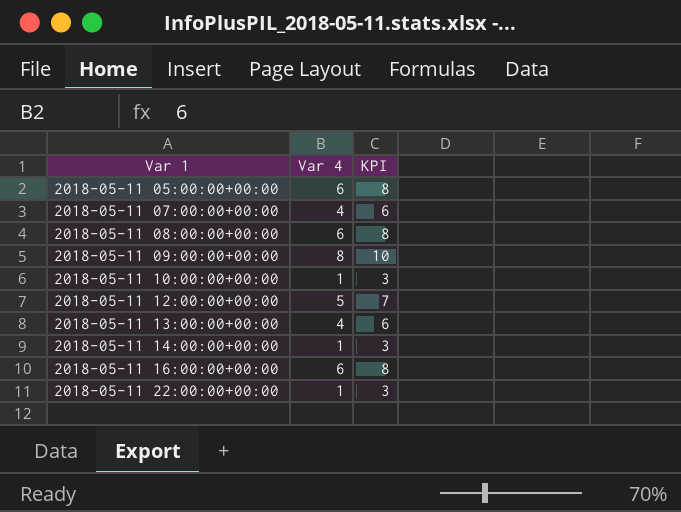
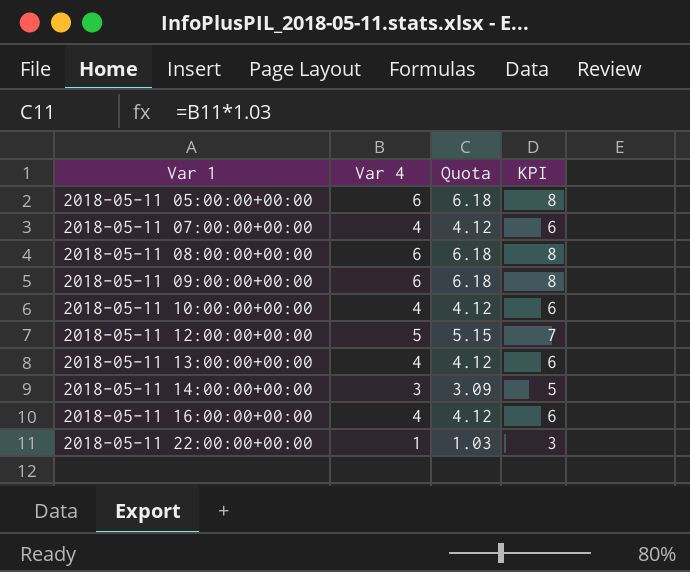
column Quota | formula: none -> [Var 4] * 1.03
2018-05-11 09:00:00+00:00 | Var 4: 8 -> 6
2018-05-11 09:00:00+00:00 | KPI: 10 -> 8
2018-05-11 10:00:00+00:00 | Var 4: 1 -> 4
2018-05-11 10:00:00+00:00 | KPI: 3 -> 6
2018-05-11 14:00:00+00:00 | Var 4: 1 -> 3
2018-05-11 14:00:00+00:00 | KPI: 3 -> 5
2018-05-11 16:00:00+00:00 | Var 4: 6 -> 4
2018-05-11 16:00:00+00:00 | KPI: 8 -> 6

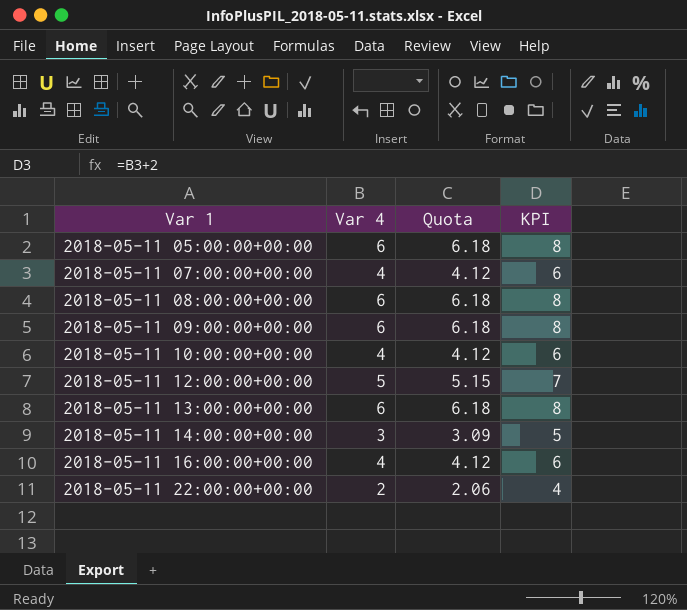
2018-05-11 13:00:00+00:00 | Var 4: 4 -> 6
2018-05-11 13:00:00+00:00 | Quota: 4.12 -> 6.18
2018-05-11 13:00:00+00:00 | KPI: 6 -> 8
2018-05-11 22:00:00+00:00 | Var 4: 1 -> 2
2018-05-11 22:00:00+00:00 | Quota: 1.03 -> 2.06
2018-05-11 22:00:00+00:00 | KPI: 3 -> 4

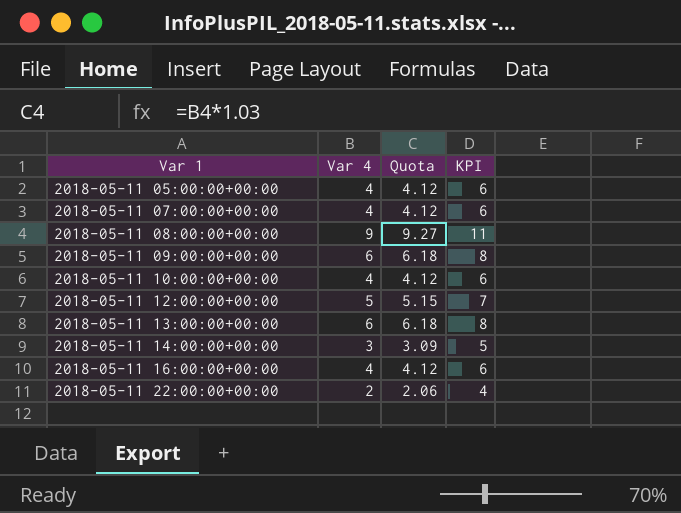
2018-05-11 05:00:00+00:00 | Var 4: 6 -> 4
2018-05-11 05:00:00+00:00 | Quota: 6.18 -> 4.12
2018-05-11 05:00:00+00:00 | KPI: 8 -> 6
2018-05-11 08:00:00+00:00 | Var 4: 6 -> 9
2018-05-11 08:00:00+00:00 | Quota: 6.18 -> 9.27
2018-05-11 08:00:00+00:00 | KPI: 8 -> 11

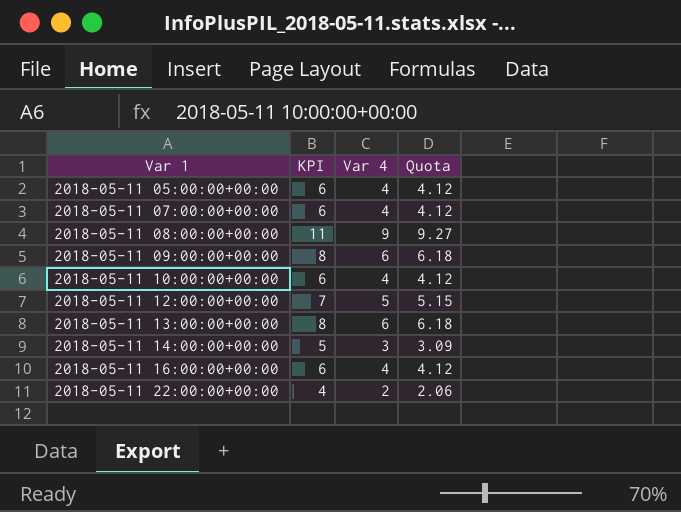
column KPI | position: 4 -> 2

